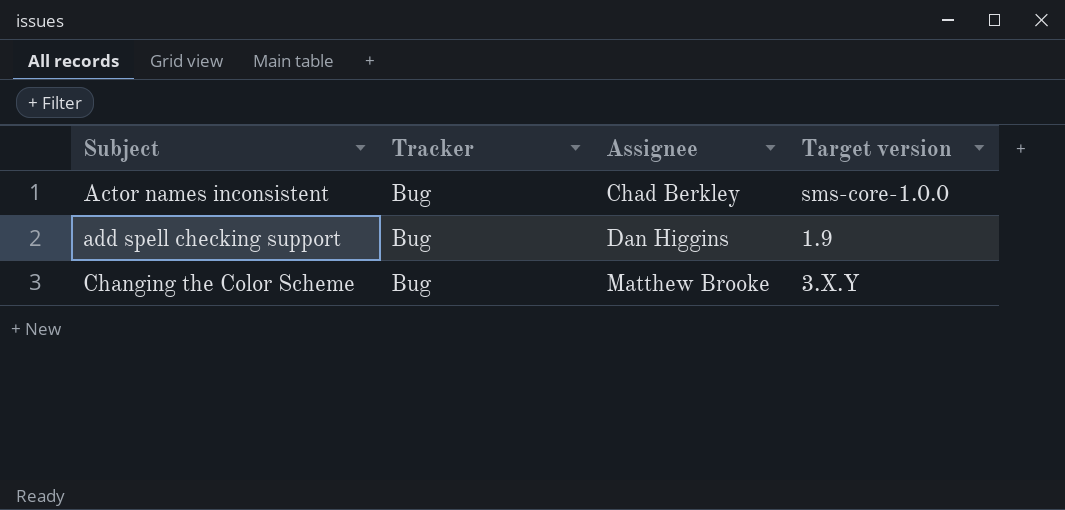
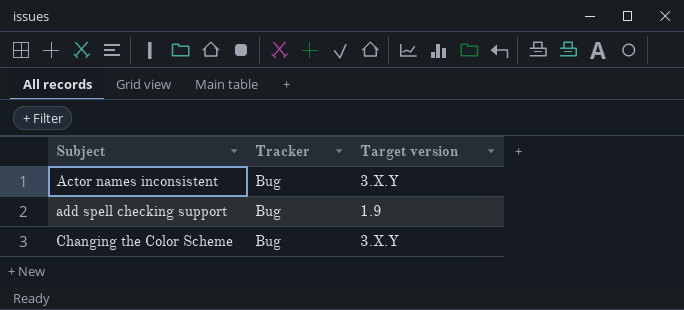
column Assignee | position: 3 -> none
Actor names inconsistent | Target version: sms-core-1.0.0 -> 3.X.Y

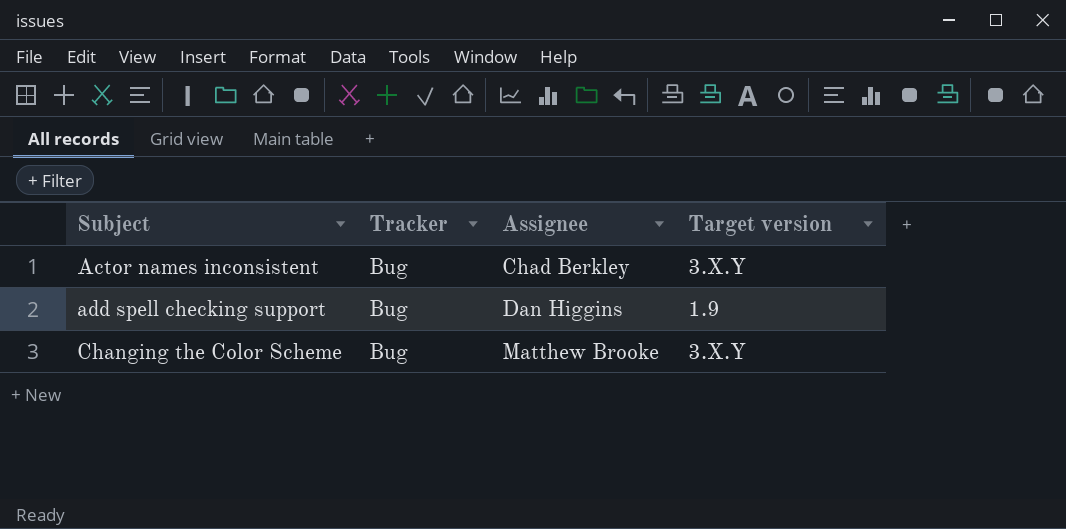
column Assignee | position: none -> 3

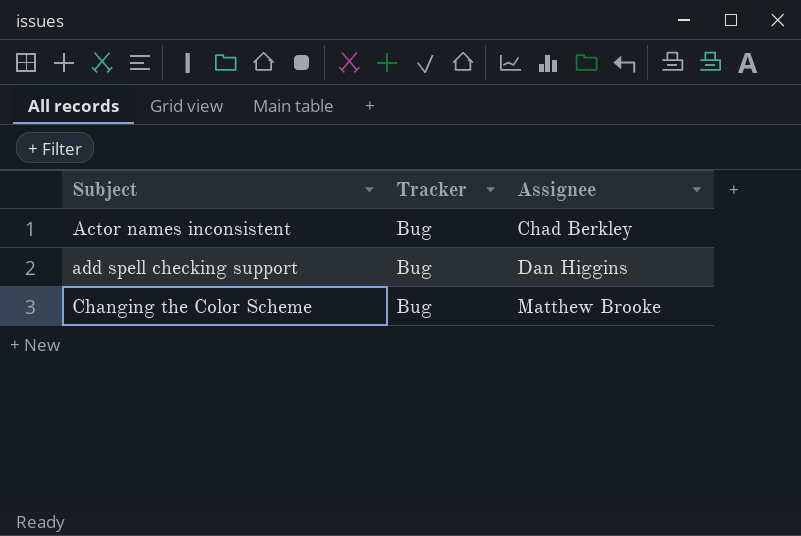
column Target version | position: 4 -> none

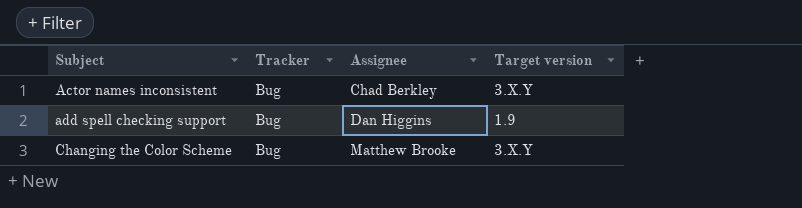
column Target version | position: none -> 4

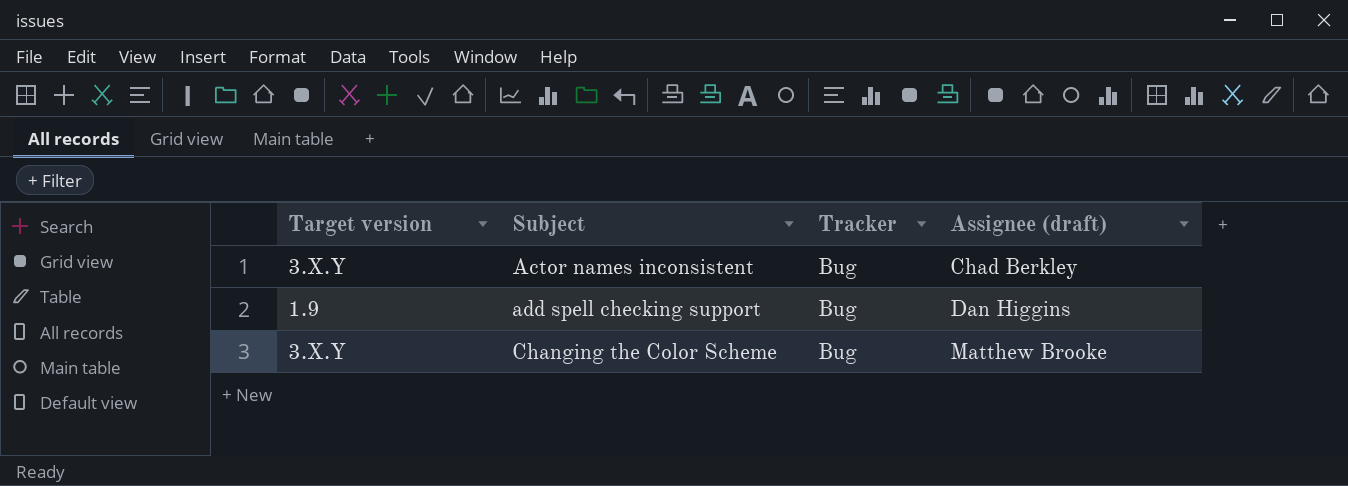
column Target version | position: 4 -> 1
column name: Assignee -> Assignee (draft)

